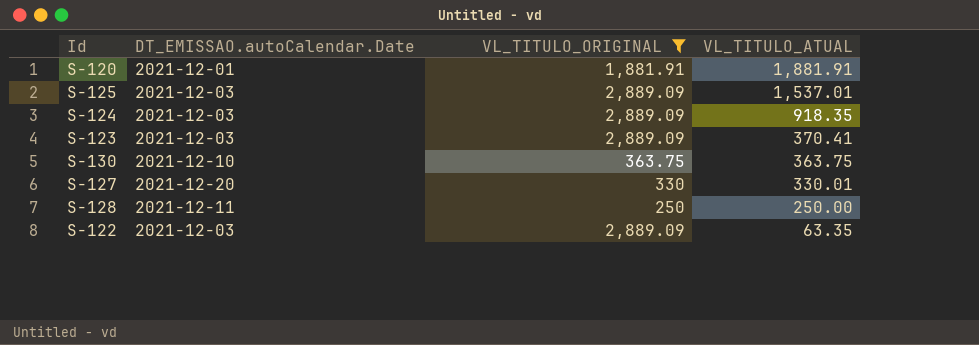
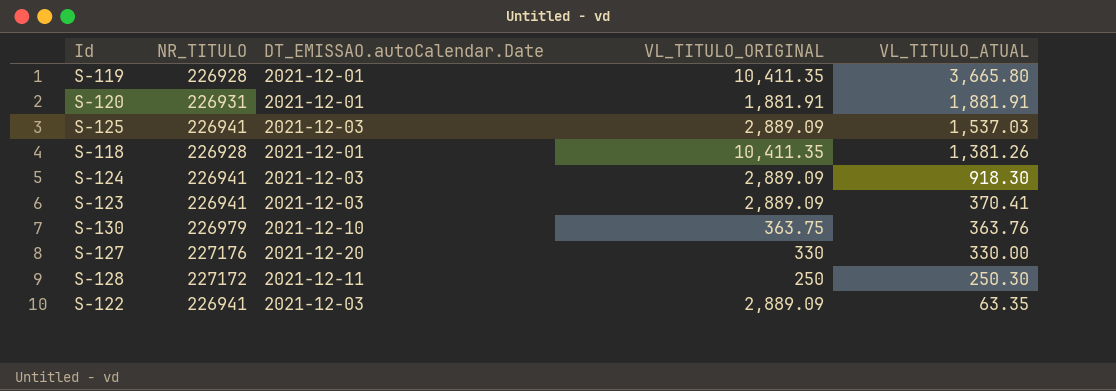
filter: VL_TITULO_ORIGINAL != 10,411.35 -> none
column NR_TITULO | position: none -> 2
S-125 | VL_TITULO_ATUAL: 1,537.01 -> 1,537.03
S-124 | VL_TITULO_ATUAL: 918.35 -> 918.30
S-130 | VL_TITULO_ATUAL: 363.75 -> 363.76
S-127 | VL_TITULO_ATUAL: 330.01 -> 330.00
S-128 | VL_TITULO_ATUAL: 250.00 -> 250.30

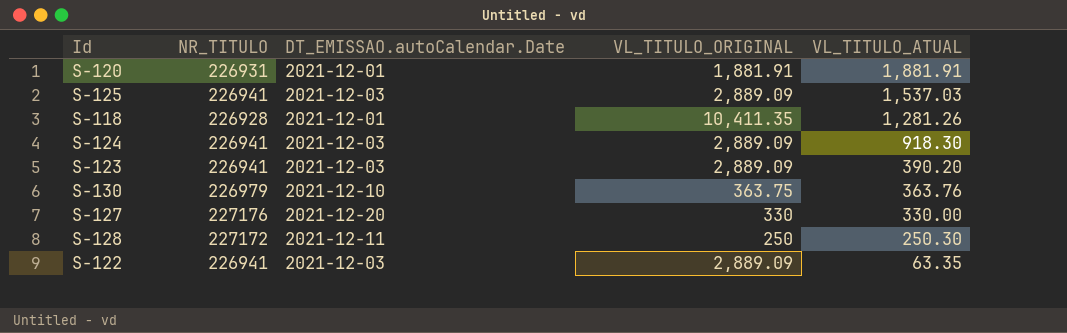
row S-119: 226928 | 2021-12-01 | 10,411.35 | 3,665.80 -> none
S-118 | VL_TITULO_ATUAL: 1,381.26 -> 1,281.26
S-123 | VL_TITULO_ATUAL: 370.41 -> 390.20

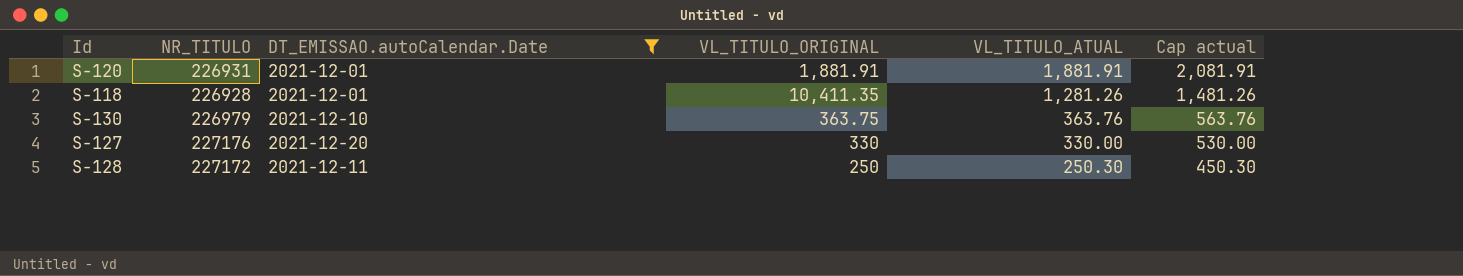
filter: none -> DT_EMISSAO.autoCalendar.Date != 2021-12-03
column Cap actual | formula: none -> [VL_TITULO_ATUAL] + 200

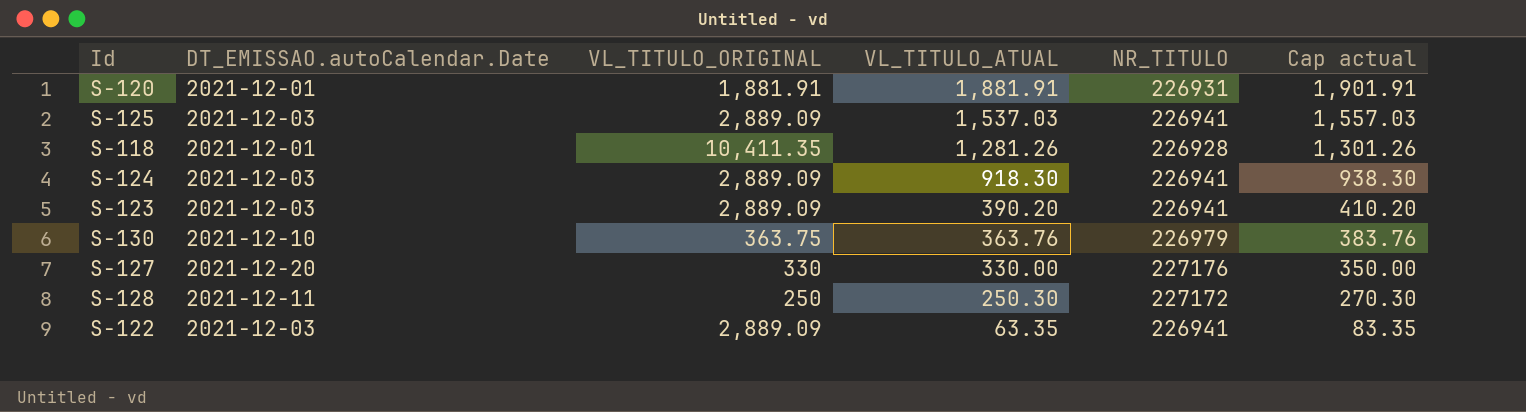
filter: DT_EMISSAO.autoCalendar.Date != 2021-12-03 -> none
column NR_TITULO | position: 2 -> 5
column Cap actual | formula: [VL_TITULO_ATUAL] + 200 -> [VL_TITULO_ATUAL] + 20

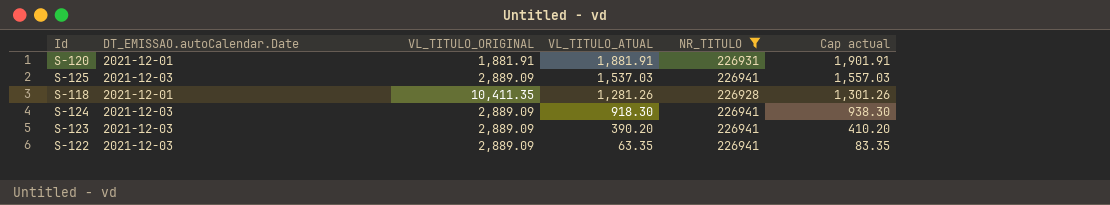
filter: none -> NR_TITULO <= 226941

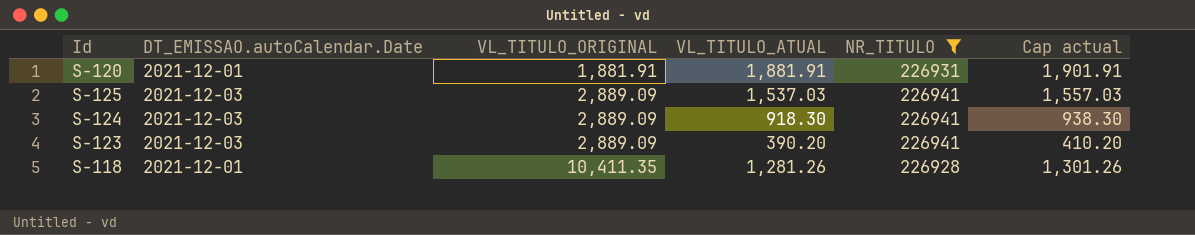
row order: VL_TITULO_ATUAL descending -> VL_TITULO_ORIGINAL ascending
row S-122: 2021-12-03 | 2,889.09 | 63.35 | 226941 | 83.35 -> none

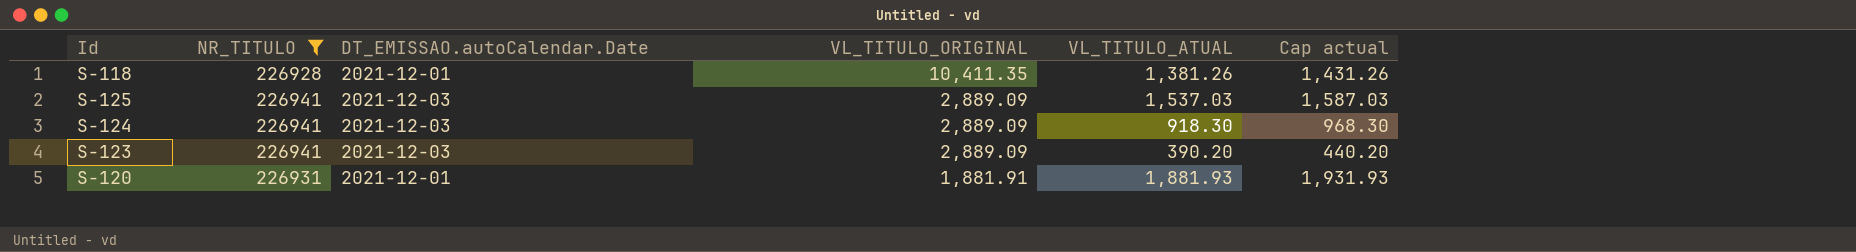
row order: VL_TITULO_ORIGINAL ascending -> VL_TITULO_ORIGINAL descending
column NR_TITULO | position: 5 -> 2
column Cap actual | formula: [VL_TITULO_ATUAL] + 20 -> [VL_TITULO_ATUAL] + 50
S-118 | VL_TITULO_ATUAL: 1,281.26 -> 1,381.26
S-120 | VL_TITULO_ATUAL: 1,881.91 -> 1,881.93

